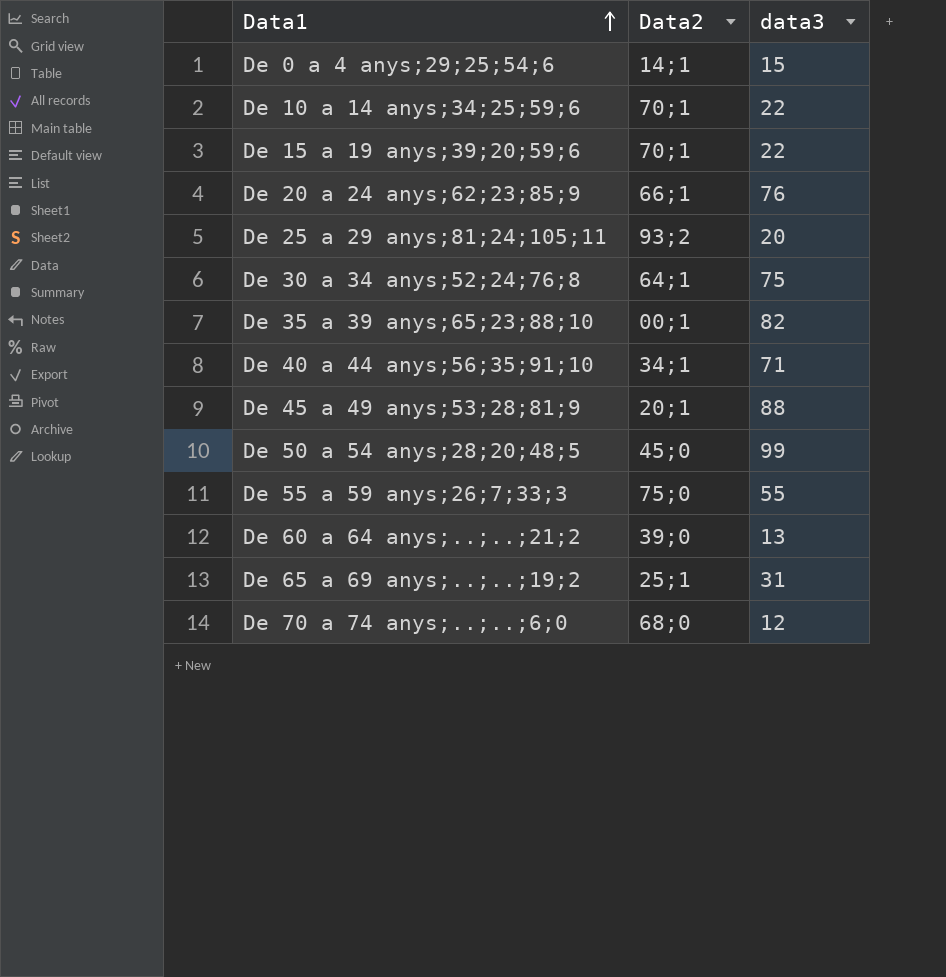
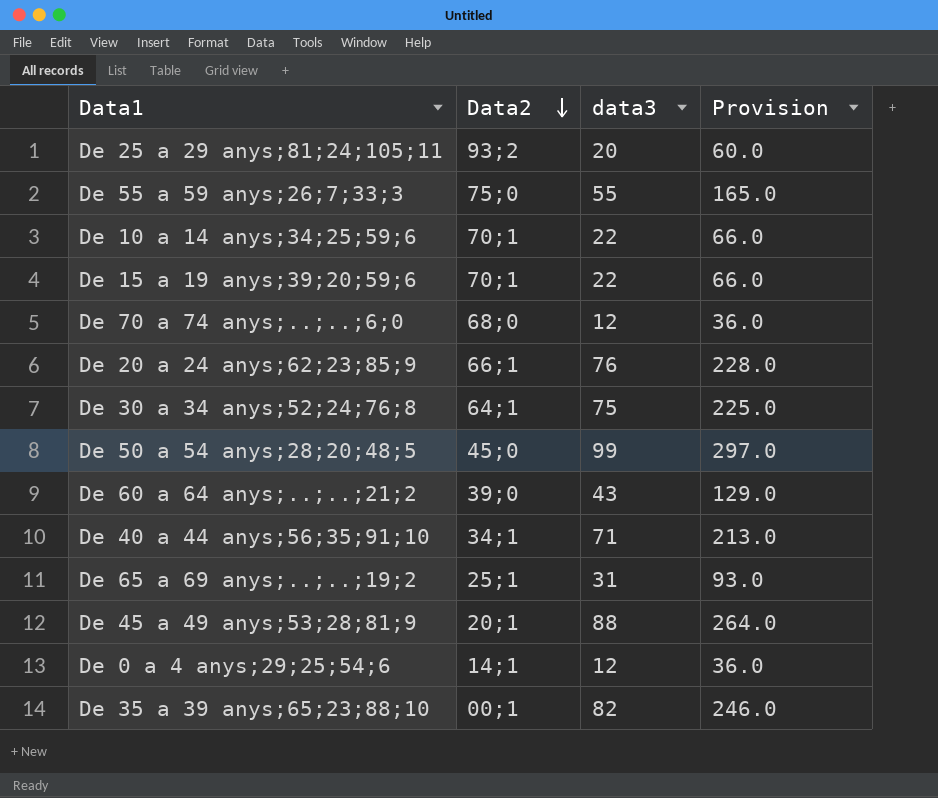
row order: Data1 ascending -> Data2 descending
column Provision | formula: none -> [data3] * 3
De 60 a 64 anys;..;..;21;2 | data3: 13 -> 43
De 0 a 4 anys;29;25;54;6 | data3: 15 -> 12

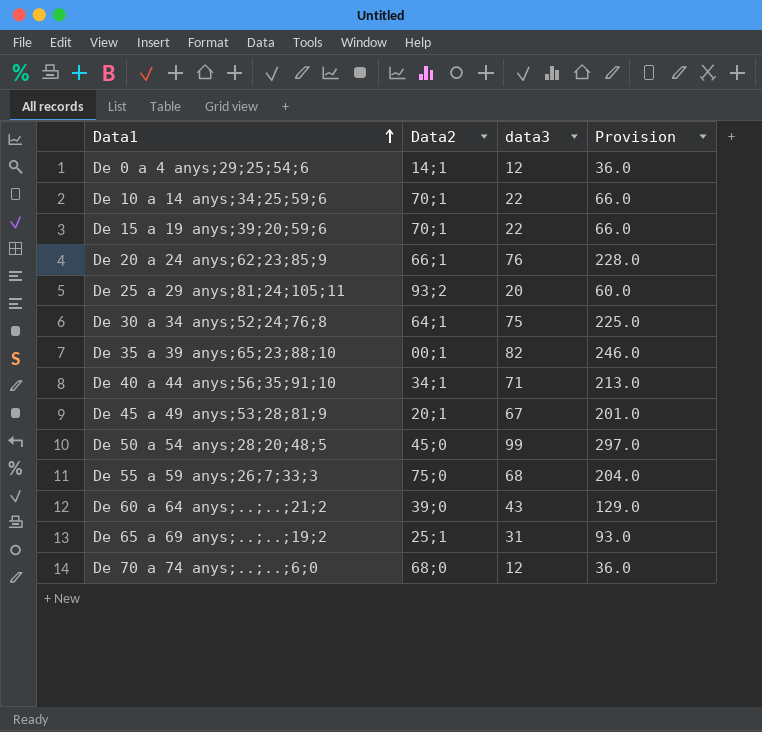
row order: Data2 descending -> Data1 ascending
De 45 a 49 anys;53;28;81;9 | data3: 88 -> 67
De 45 a 49 anys;53;28;81;9 | Provision: 264.0 -> 201.0
De 55 a 59 anys;26;7;33;3 | data3: 55 -> 68
De 55 a 59 anys;26;7;33;3 | Provision: 165.0 -> 204.0

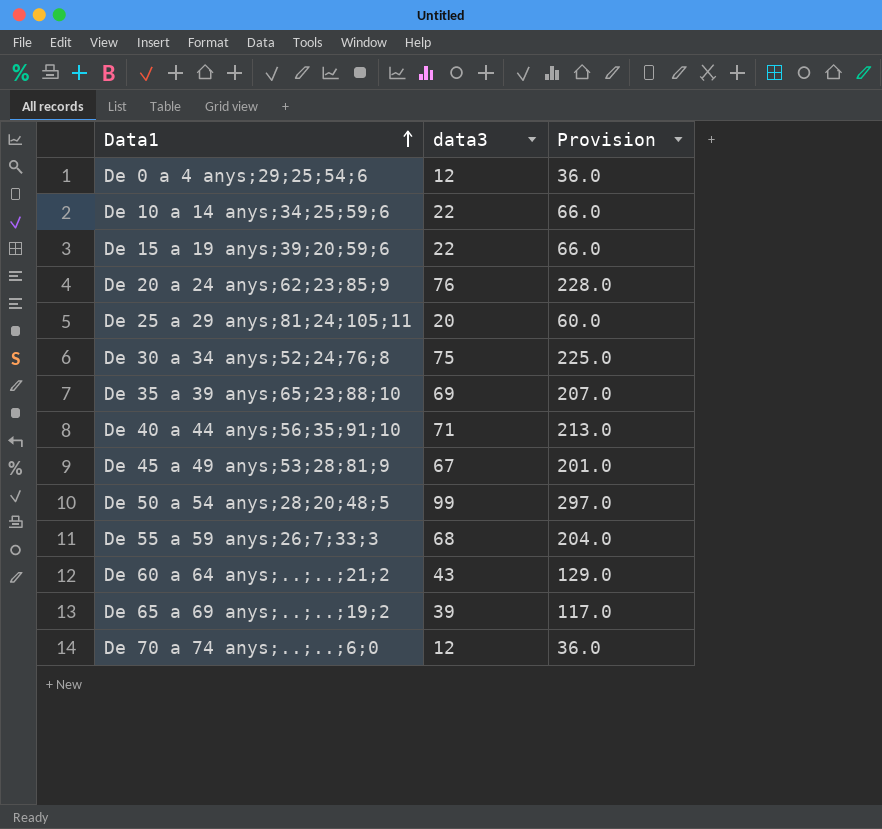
column Data2 | position: 2 -> none
De 35 a 39 anys;65;23;88;10 | data3: 82 -> 69
De 35 a 39 anys;65;23;88;10 | Provision: 246.0 -> 207.0
De 65 a 69 anys;..;..;19;2 | data3: 31 -> 39
De 65 a 69 anys;..;..;19;2 | Provision: 93.0 -> 117.0

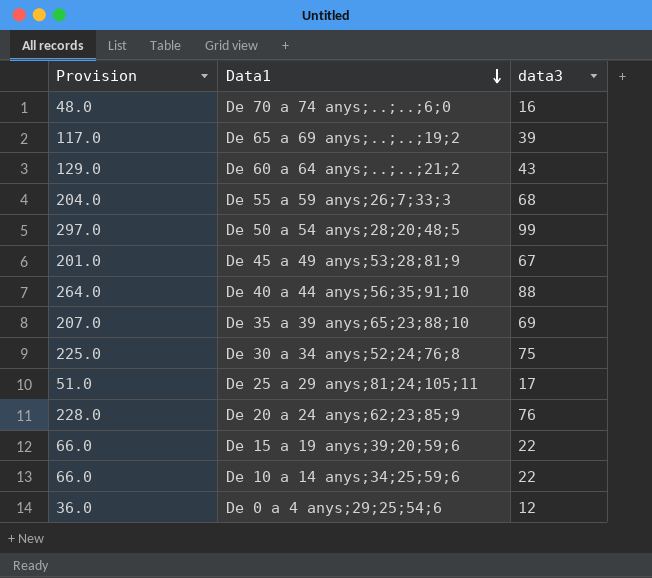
row order: Data1 ascending -> Data1 descending
column Provision | position: 3 -> 1
De 70 a 74 anys;..;..;6;0 | Provision: 36.0 -> 48.0
De 70 a 74 anys;..;..;6;0 | data3: 12 -> 16
De 40 a 44 anys;56;35;91;10 | Provision: 213.0 -> 264.0
De 40 a 44 anys;56;35;91;10 | data3: 71 -> 88
De 25 a 29 anys;81;24;105;11 | Provision: 60.0 -> 51.0
De 25 a 29 anys;81;24;105;11 | data3: 20 -> 17

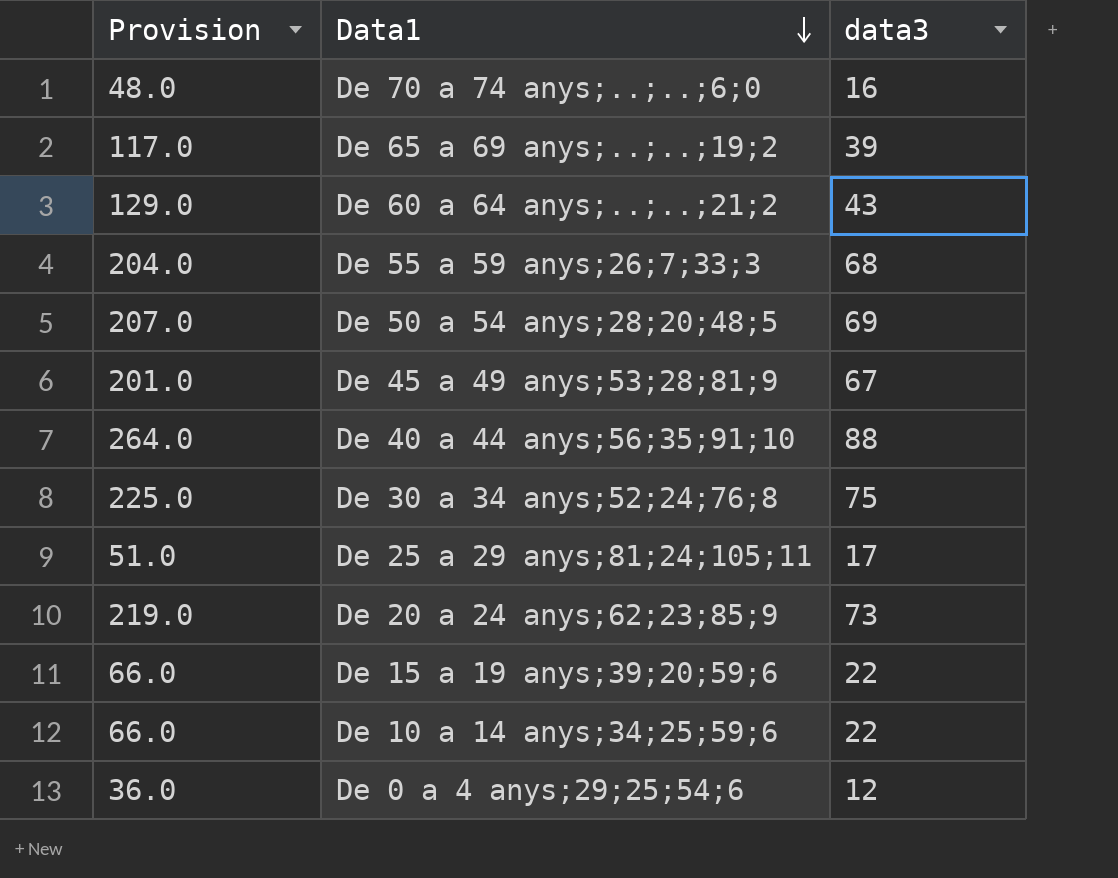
row De 35 a 39 anys;65;23;88;10: 207.0 | 69 -> none
De 50 a 54 anys;28;20;48;5 | Provision: 297.0 -> 207.0
De 50 a 54 anys;28;20;48;5 | data3: 99 -> 69
De 20 a 24 anys;62;23;85;9 | Provision: 228.0 -> 219.0
De 20 a 24 anys;62;23;85;9 | data3: 76 -> 73

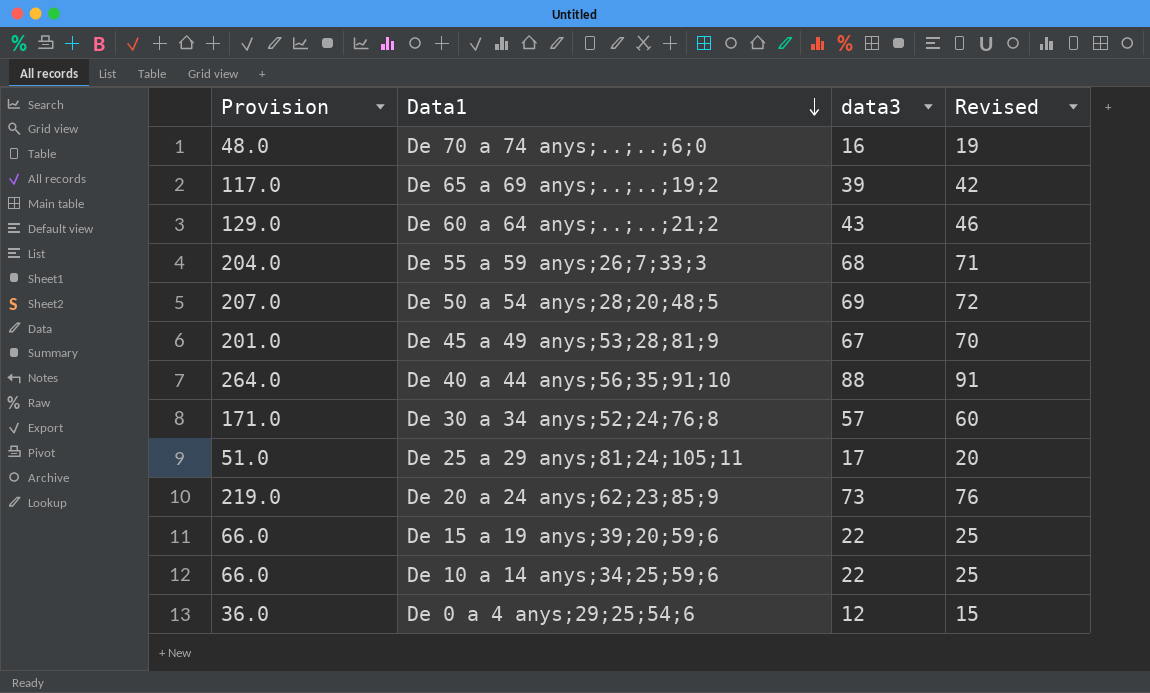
column Revised | formula: none -> [data3] + 3
De 30 a 34 anys;52;24;76;8 | Provision: 225.0 -> 171.0
De 30 a 34 anys;52;24;76;8 | data3: 75 -> 57

